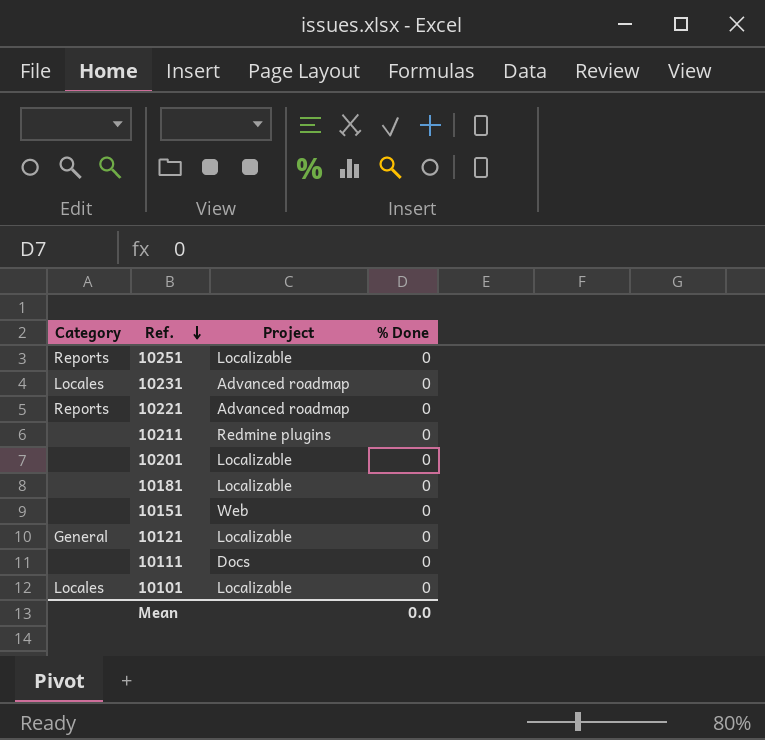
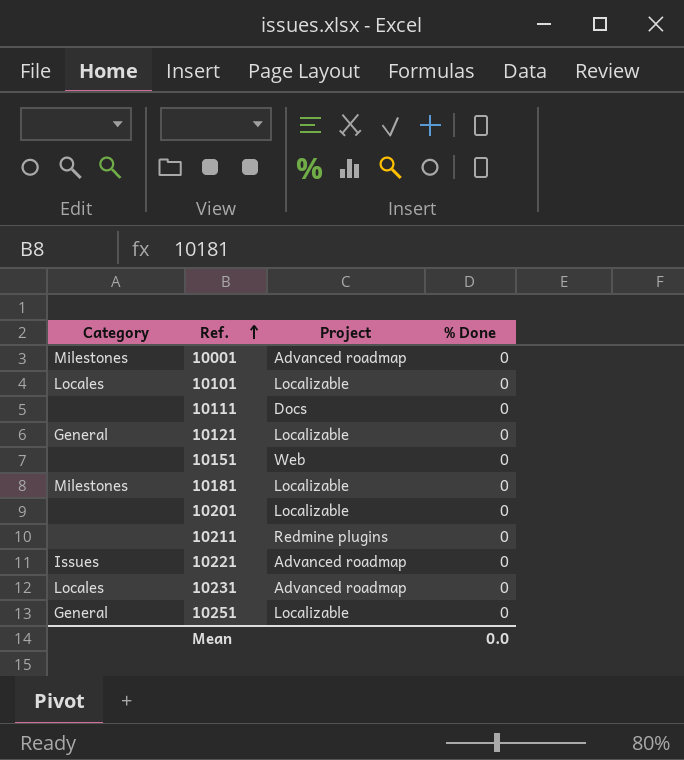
row order: Ref. descending -> Ref. ascending
row 10001: none -> Milestones | Advanced roadmap | 0
10181 | Category: none -> Milestones
10221 | Category: Reports -> Issues
10251 | Category: Reports -> General

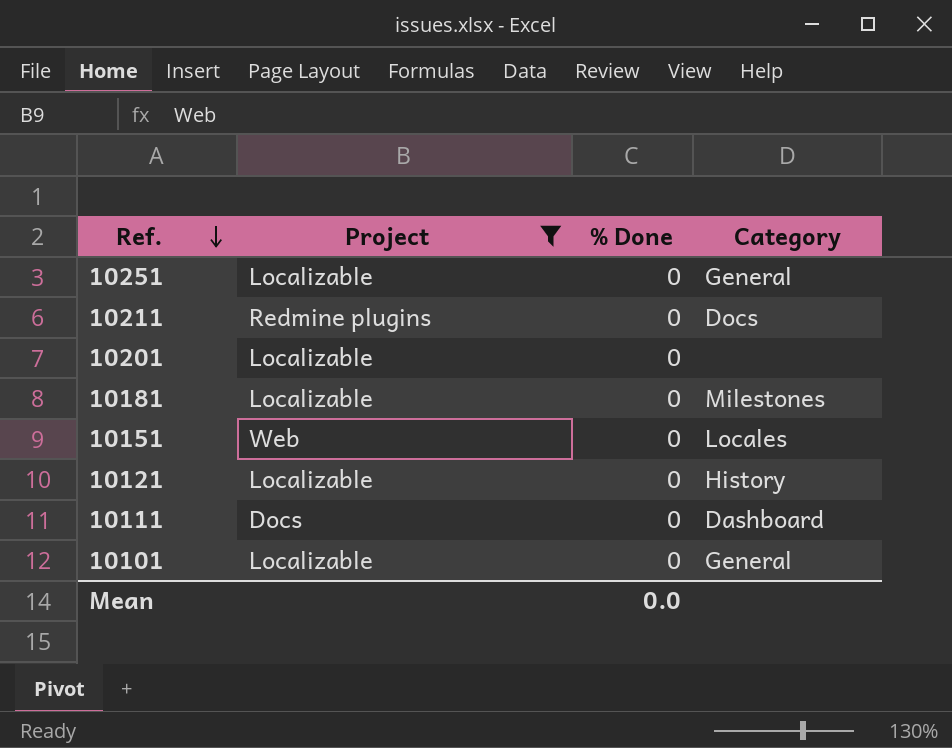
filter: none -> Project != Advanced roadmap
row order: Ref. ascending -> Ref. descending
column Category | position: 1 -> 4
10211 | Category: none -> Docs
10151 | Category: none -> Locales
10121 | Category: General -> History
10111 | Category: none -> Dashboard
10101 | Category: Locales -> General

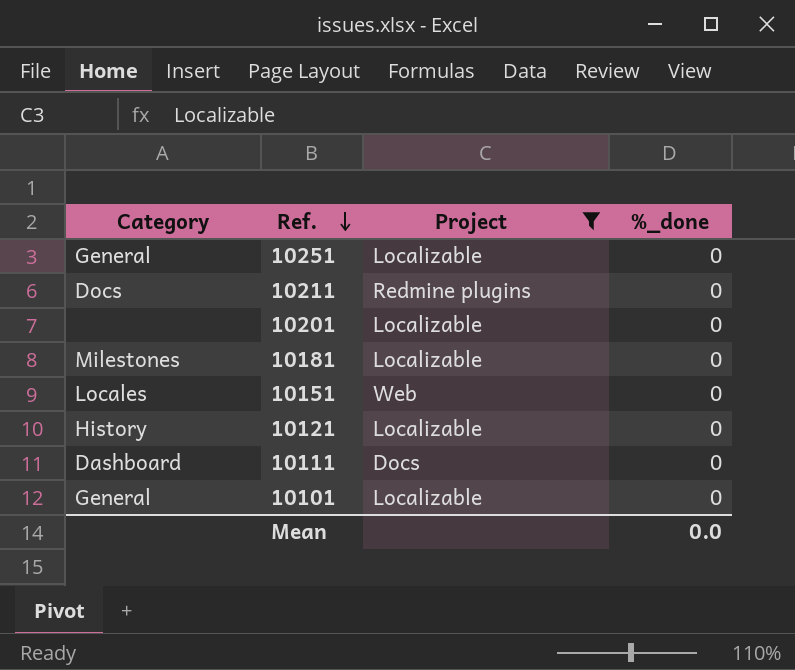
column Category | position: 4 -> 1
column name: % Done -> %_done

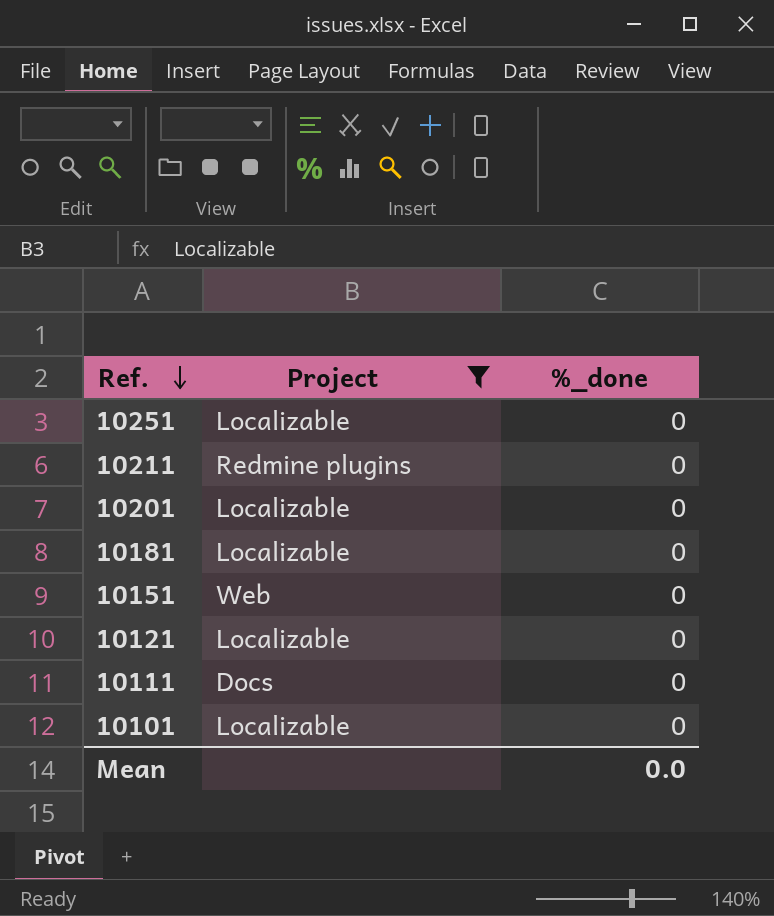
column Category | position: 1 -> none

